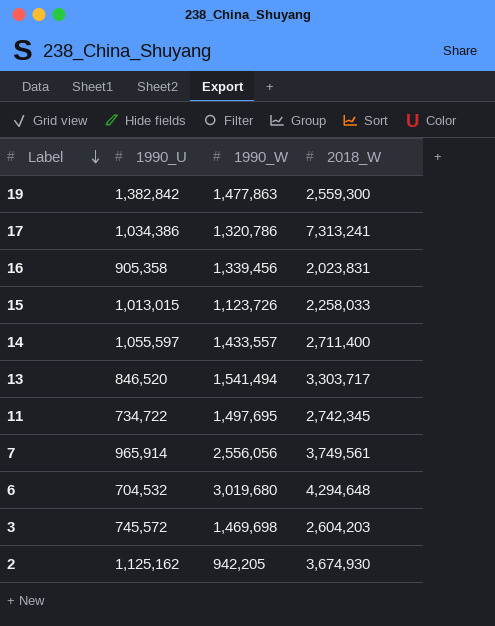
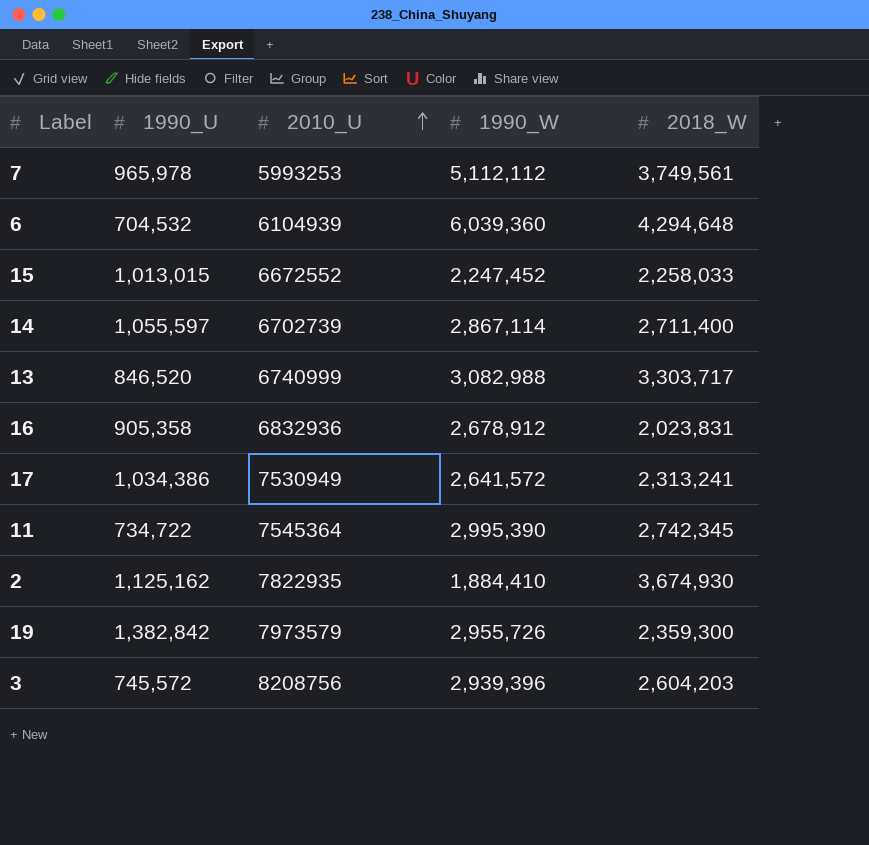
row order: Label descending -> 2010_U ascending
column 2010_U | position: none -> 3
7 | 1990_U: 965,914 -> 965,978
7 | 1990_W: 2,556,056 -> 5,112,112
6 | 1990_W: 3,019,680 -> 6,039,360
15 | 1990_W: 1,123,726 -> 2,247,452
14 | 1990_W: 1,433,557 -> 2,867,114
13 | 1990_W: 1,541,494 -> 3,082,988
16 | 1990_W: 1,339,456 -> 2,678,912
17 | 1990_W: 1,320,786 -> 2,641,572
17 | 2018_W: 7,313,241 -> 2,313,241
11 | 1990_W: 1,497,695 -> 2,995,390
2 | 1990_W: 942,205 -> 1,884,410
19 | 1990_W: 1,477,863 -> 2,955,726
19 | 2018_W: 2,559,300 -> 2,359,300
3 | 1990_W: 1,469,698 -> 2,939,396

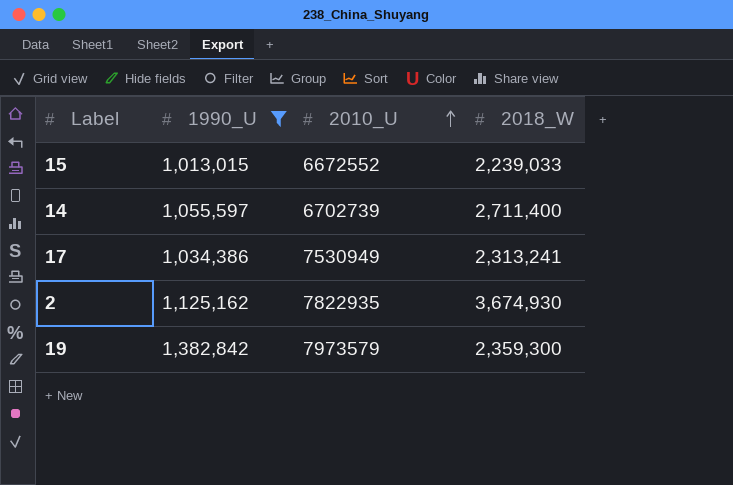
filter: none -> 1990_U >= 1,013,015
column 1990_W | position: 4 -> none
15 | 2018_W: 2,258,033 -> 2,239,033

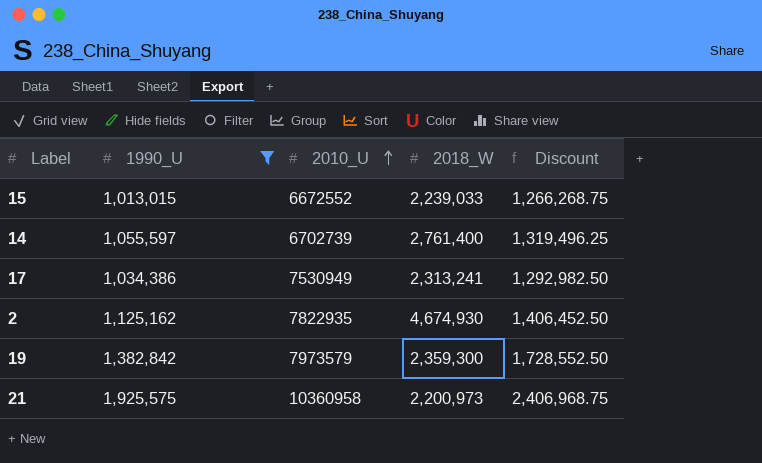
column Discount | formula: none -> [1990_U] * 1.25
14 | 2018_W: 2,711,400 -> 2,761,400
2 | 2018_W: 3,674,930 -> 4,674,930
row 21: none -> 1,925,575 | 10360958 | 2,200,973 | 2,406,968.75

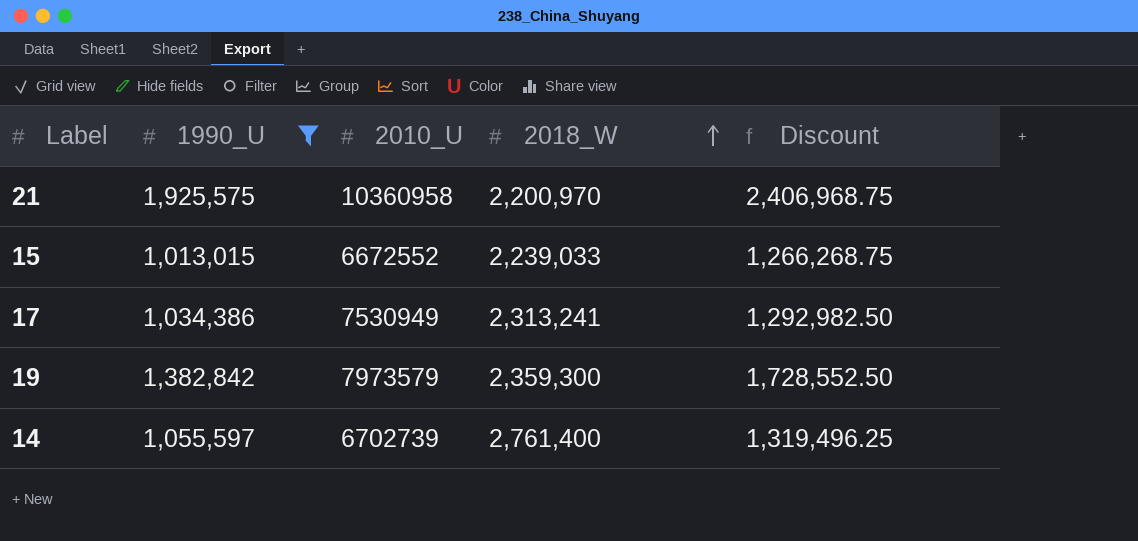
row order: 2010_U ascending -> 2018_W ascending
row 2: 1,125,162 | 7822935 | 4,674,930 | 1,406,452.50 -> none
21 | 2018_W: 2,200,973 -> 2,200,970

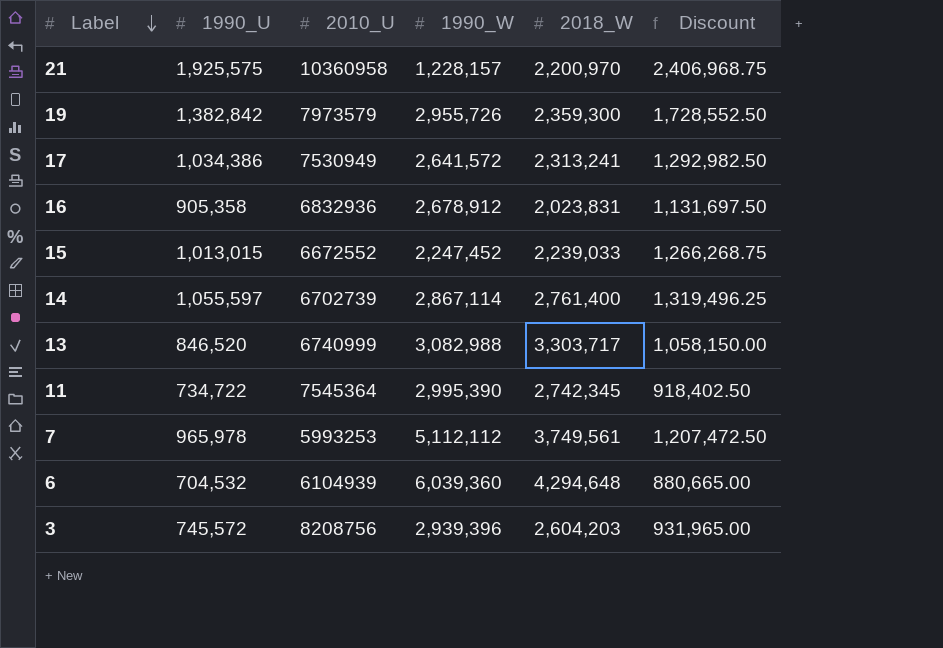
filter: 1990_U >= 1,013,015 -> none
row order: 2018_W ascending -> Label descending
column 1990_W | position: none -> 4

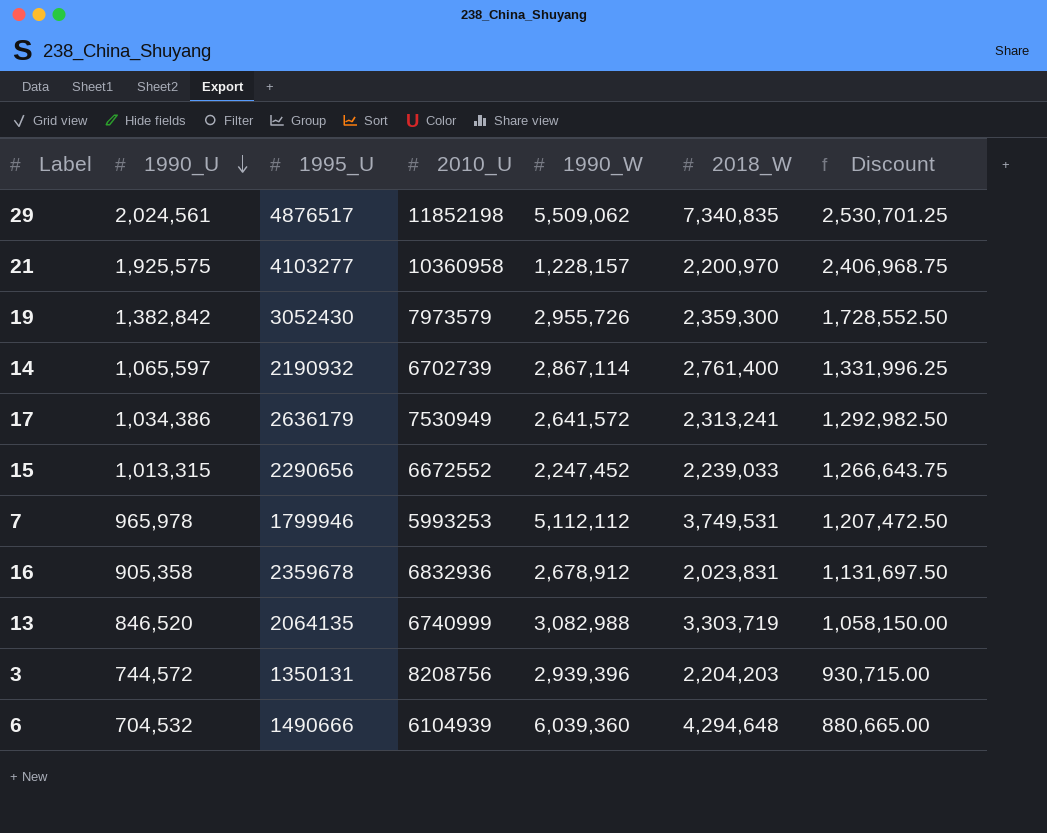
row order: Label descending -> 1990_U descending
column 1995_U | position: none -> 3
row 11: 734,722 | 7545364 | 2,995,390 | 2,742,345 | 918,402.50 -> none
row 29: none -> 2,024,561 | 4876517 | 11852198 | 5,509,062 | 7,340,835 | 2,530,701.25
14 | 1990_U: 1,055,597 -> 1,065,597
14 | Discount: 1,319,496.25 -> 1,331,996.25
15 | 1990_U: 1,013,015 -> 1,013,315
15 | Discount: 1,266,268.75 -> 1,266,643.75
7 | 2018_W: 3,749,561 -> 3,749,531
13 | 2018_W: 3,303,717 -> 3,303,719
3 | 1990_U: 745,572 -> 744,572
3 | 2018_W: 2,604,203 -> 2,204,203
3 | Discount: 931,965.00 -> 930,715.00

